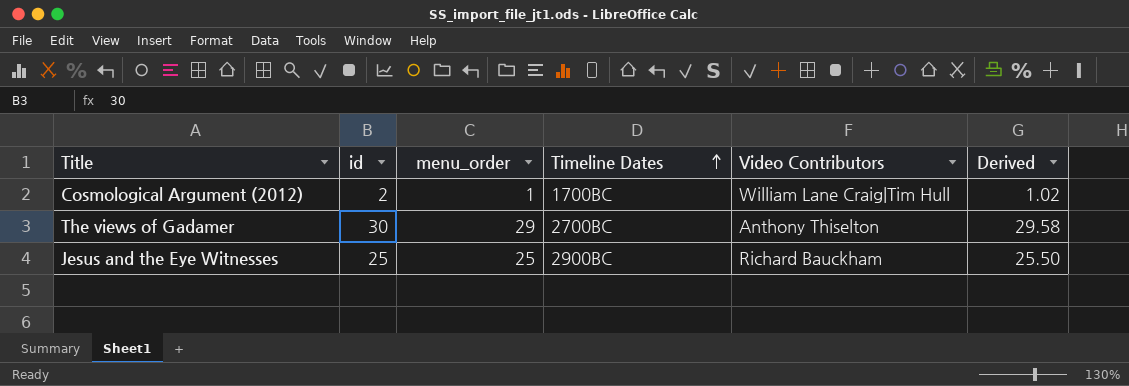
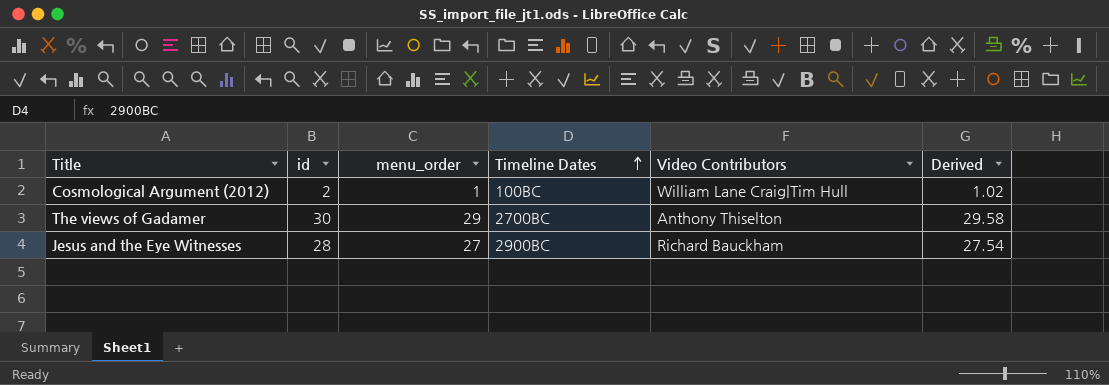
Cosmological Argument (2012) | Timeline Dates: 1700BC -> 100BC
Jesus and the Eye Witnesses | id: 25 -> 28
Jesus and the Eye Witnesses | menu_order: 25 -> 27
Jesus and the Eye Witnesses | Derived: 25.50 -> 27.54

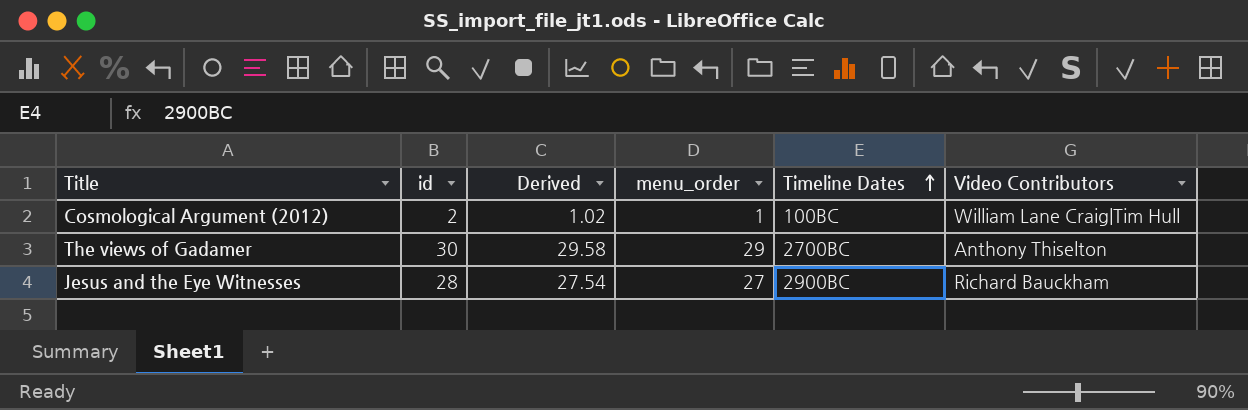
column Derived | position: 6 -> 3

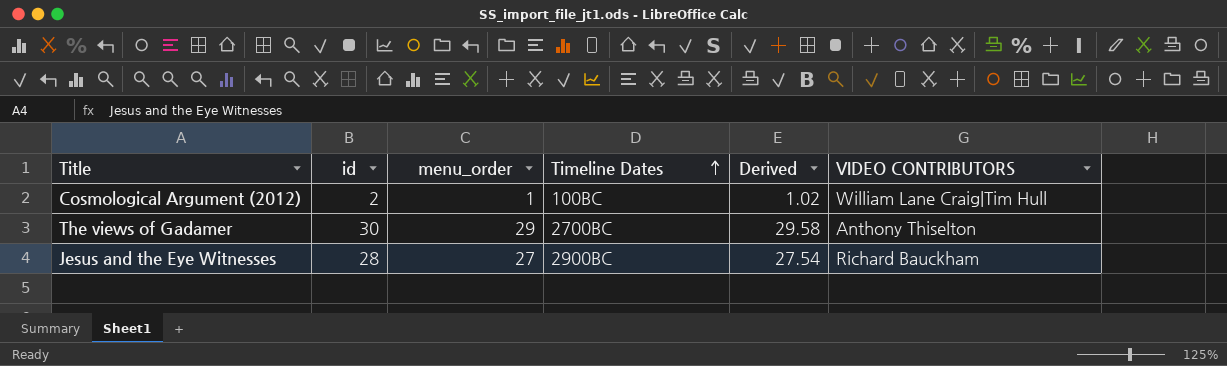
column Derived | position: 3 -> 5
column name: Video Contributors -> VIDEO CONTRIBUTORS

